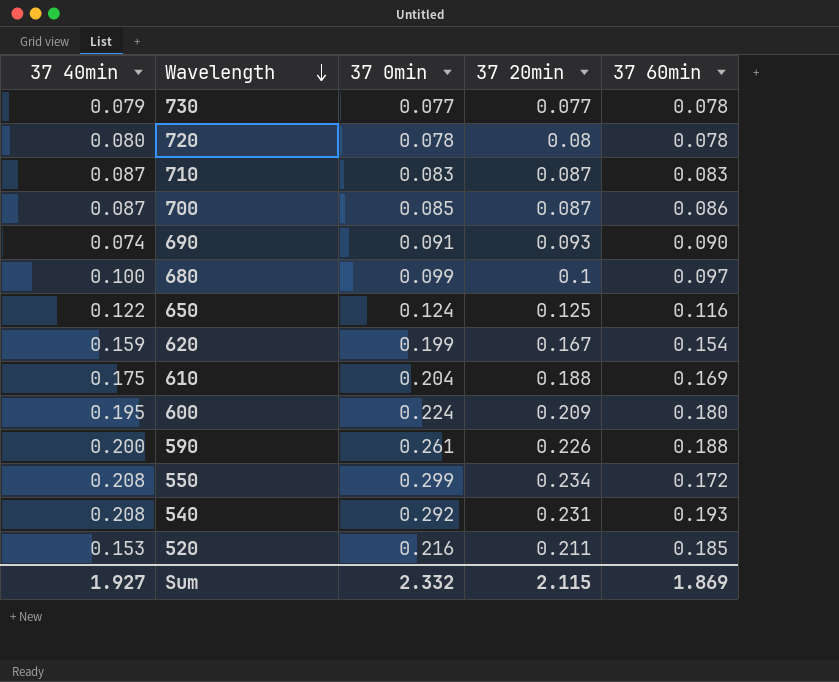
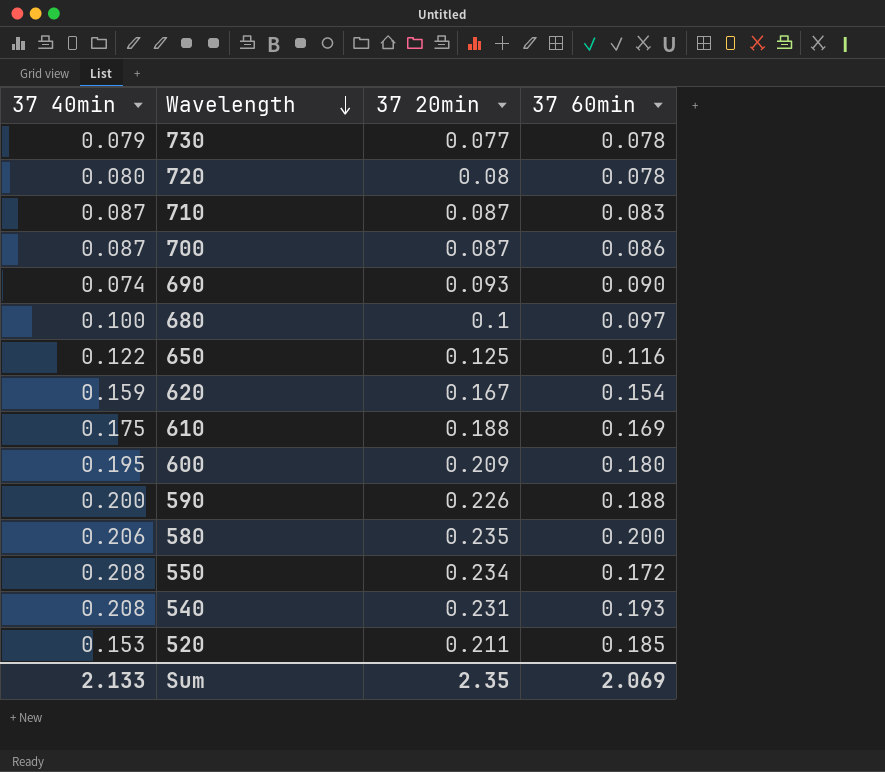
column 37 0min | position: 3 -> none
row 580: none -> 0.206 | 0.235 | 0.200
Sum | 37 40min: 1.927 -> 2.133
Sum | 37 20min: 2.115 -> 2.35
Sum | 37 60min: 1.869 -> 2.069

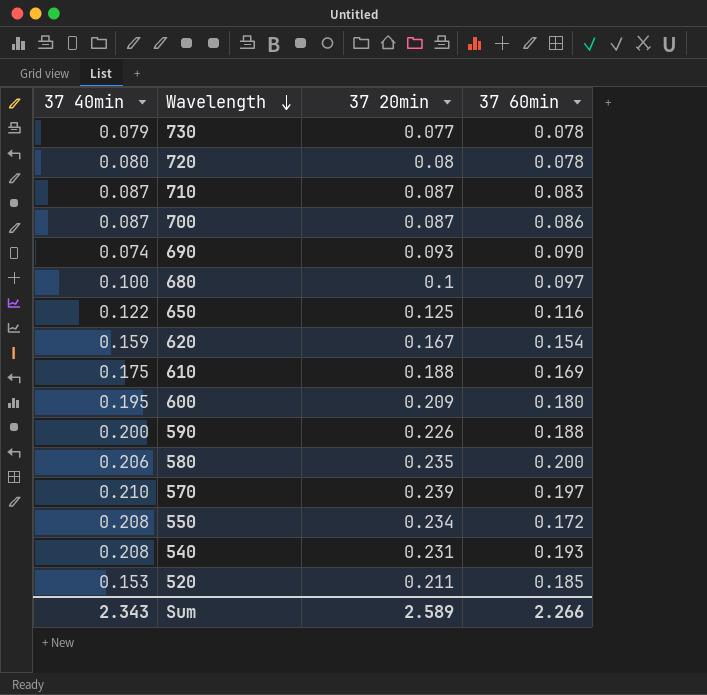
row 570: none -> 0.210 | 0.239 | 0.197
Sum | 37 40min: 2.133 -> 2.343
Sum | 37 20min: 2.35 -> 2.589
Sum | 37 60min: 2.069 -> 2.266

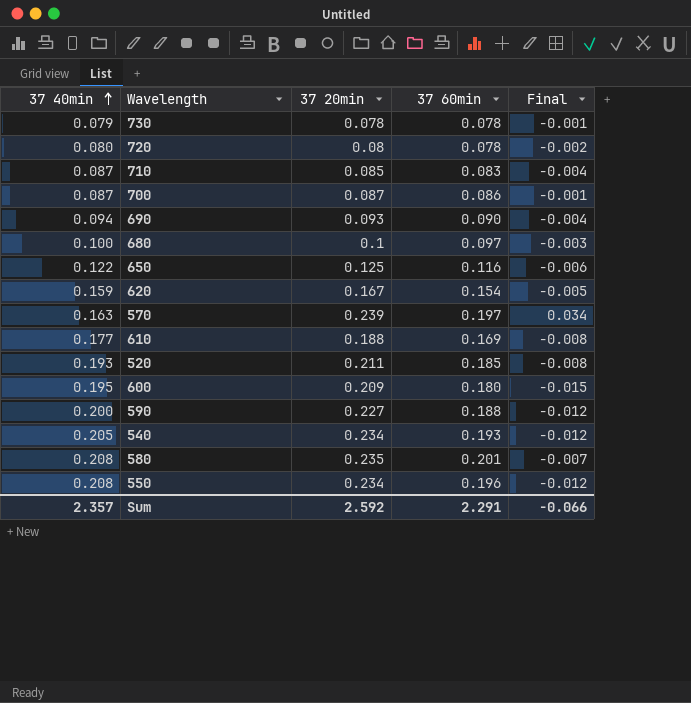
row order: Wavelength descending -> 37 40min ascending
column Final | formula: none -> [37 60min] - [37 40min]
730 | 37 20min: 0.077 -> 0.078
710 | 37 20min: 0.087 -> 0.085
690 | 37 40min: 0.074 -> 0.094
570 | 37 40min: 0.210 -> 0.163
610 | 37 40min: 0.175 -> 0.177
520 | 37 40min: 0.153 -> 0.193
590 | 37 20min: 0.226 -> 0.227
540 | 37 40min: 0.208 -> 0.205
540 | 37 20min: 0.231 -> 0.234
580 | 37 40min: 0.206 -> 0.208
580 | 37 60min: 0.200 -> 0.201
550 | 37 60min: 0.172 -> 0.196
Sum | 37 40min: 2.343 -> 2.357
Sum | 37 20min: 2.589 -> 2.592
Sum | 37 60min: 2.266 -> 2.291

